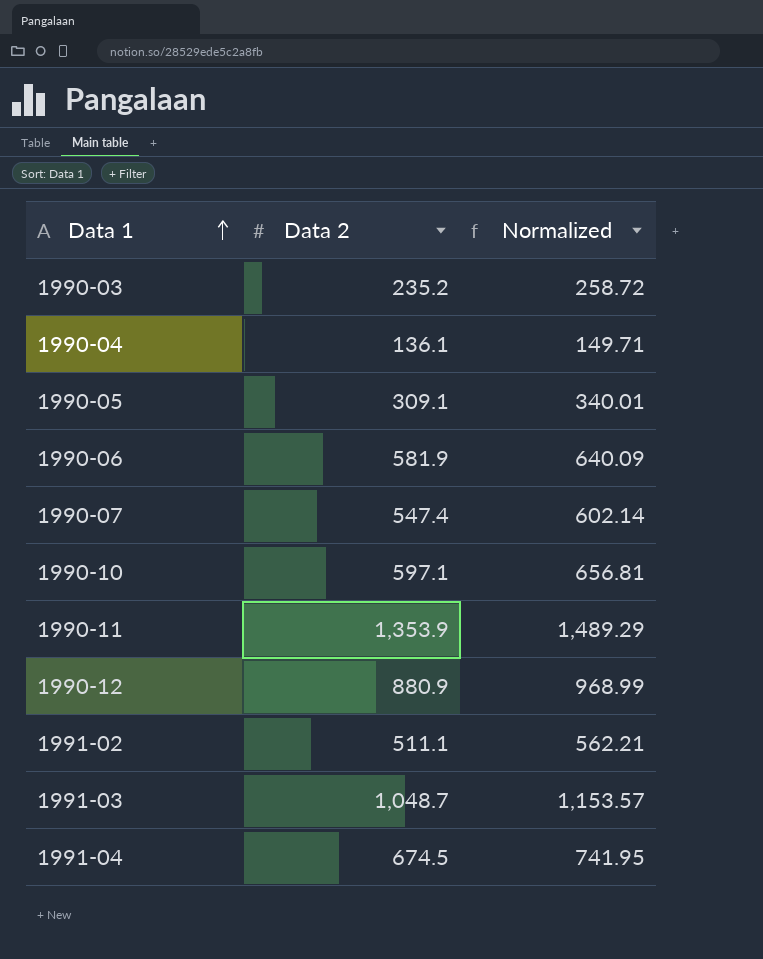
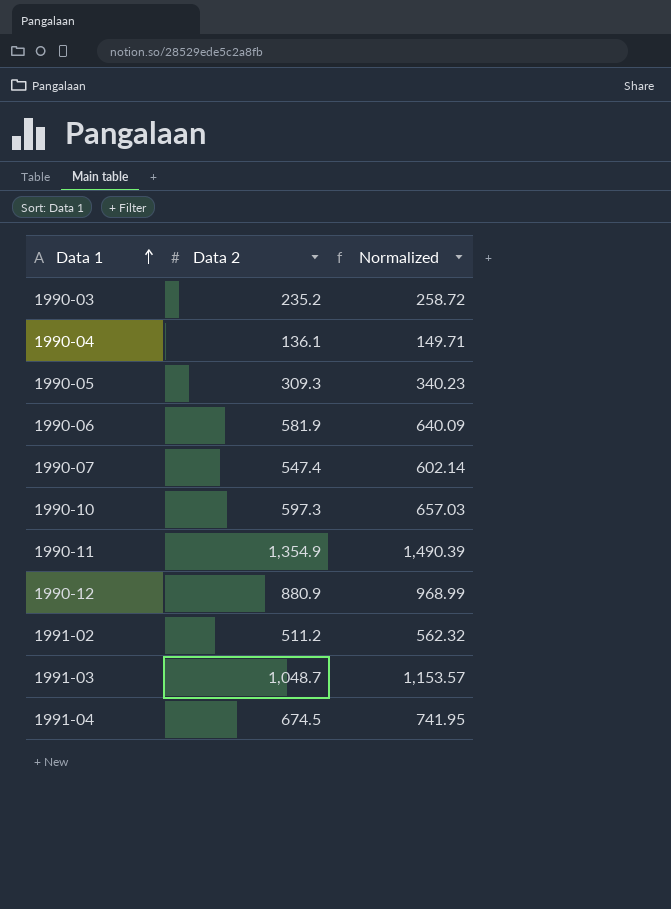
1990-05 | Data 2: 309.1 -> 309.3
1990-05 | Normalized: 340.01 -> 340.23
1990-10 | Data 2: 597.1 -> 597.3
1990-10 | Normalized: 656.81 -> 657.03
1990-11 | Data 2: 1,353.9 -> 1,354.9
1990-11 | Normalized: 1,489.29 -> 1,490.39
1991-02 | Data 2: 511.1 -> 511.2
1991-02 | Normalized: 562.21 -> 562.32

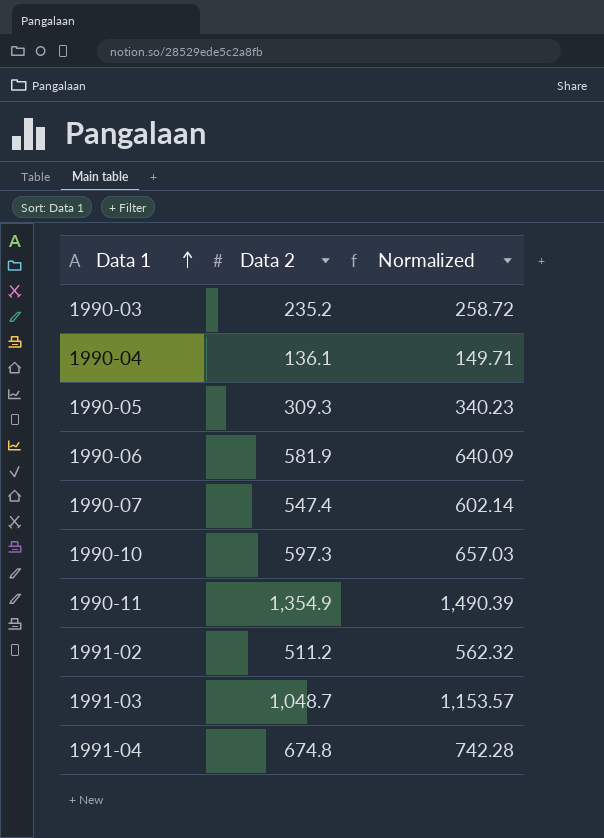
row 1990-12: 880.9 | 968.99 -> none
1991-04 | Data 2: 674.5 -> 674.8
1991-04 | Normalized: 741.95 -> 742.28

